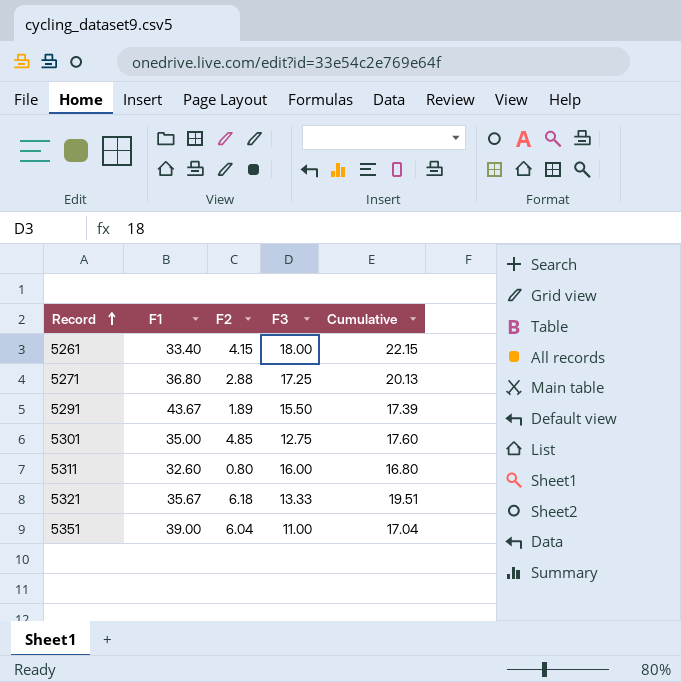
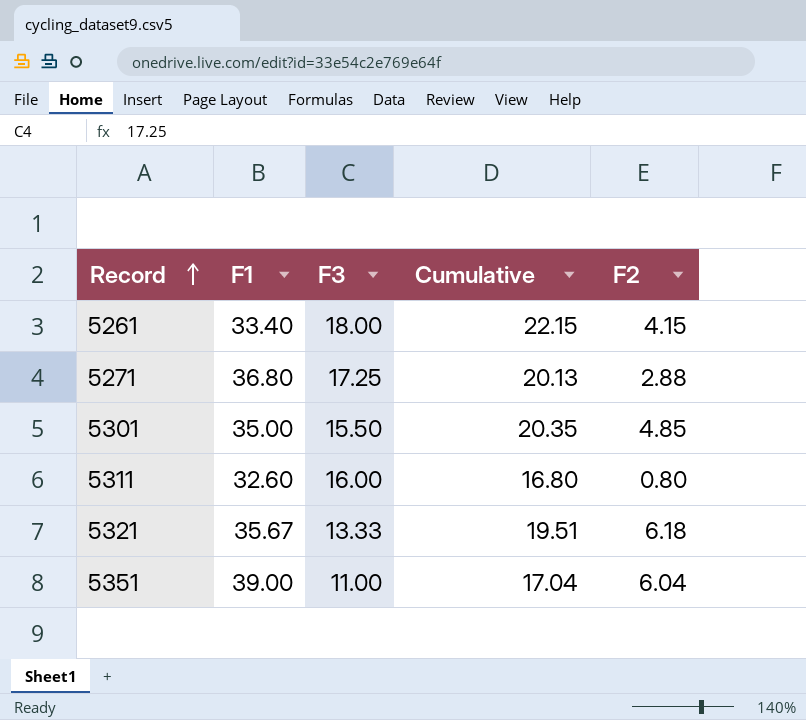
column F2 | position: 3 -> 5
row 5291: 43.67 | 1.89 | 15.50 | 17.39 -> none
5301 | F3: 12.75 -> 15.50
5301 | Cumulative: 17.60 -> 20.35

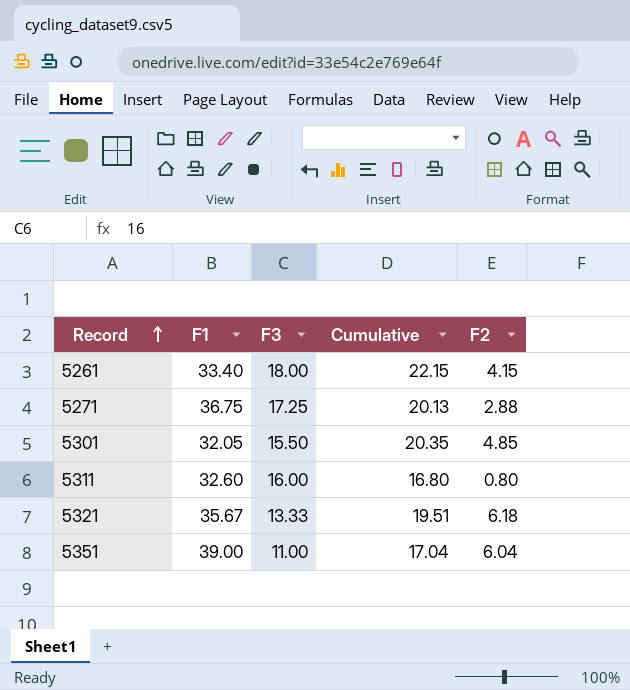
5271 | F1: 36.80 -> 36.75
5301 | F1: 35.00 -> 32.05

